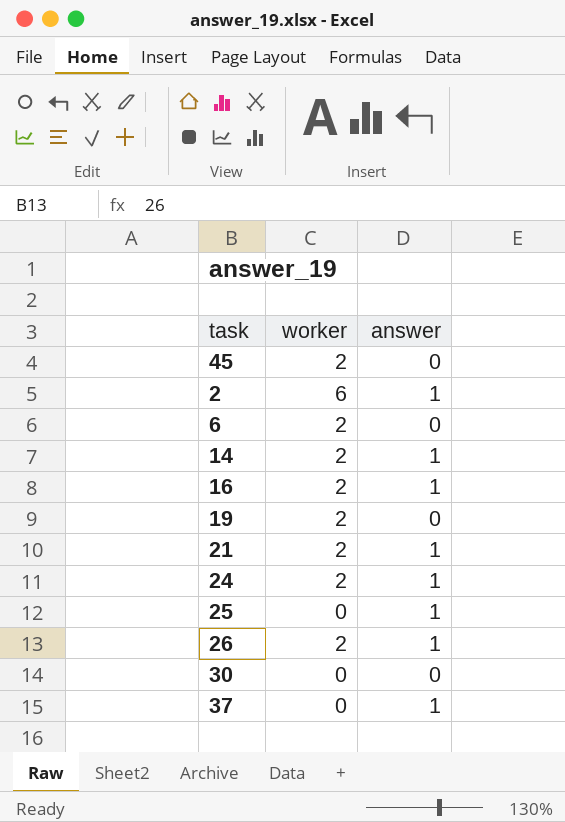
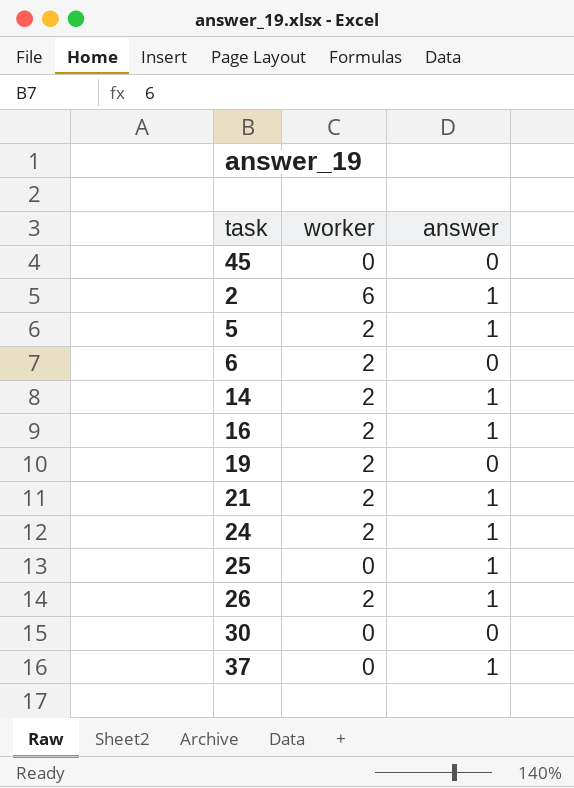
45 | worker: 2 -> 0
row 5: none -> 2 | 1

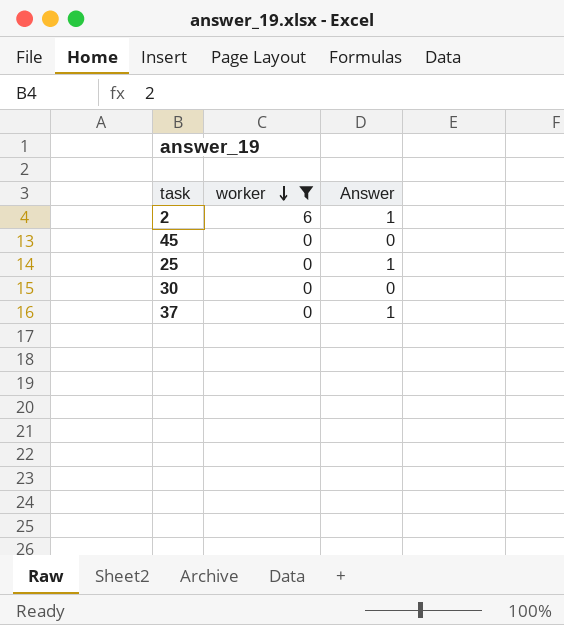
filter: none -> worker != 2
row order: none -> worker descending
column name: answer -> Answer

